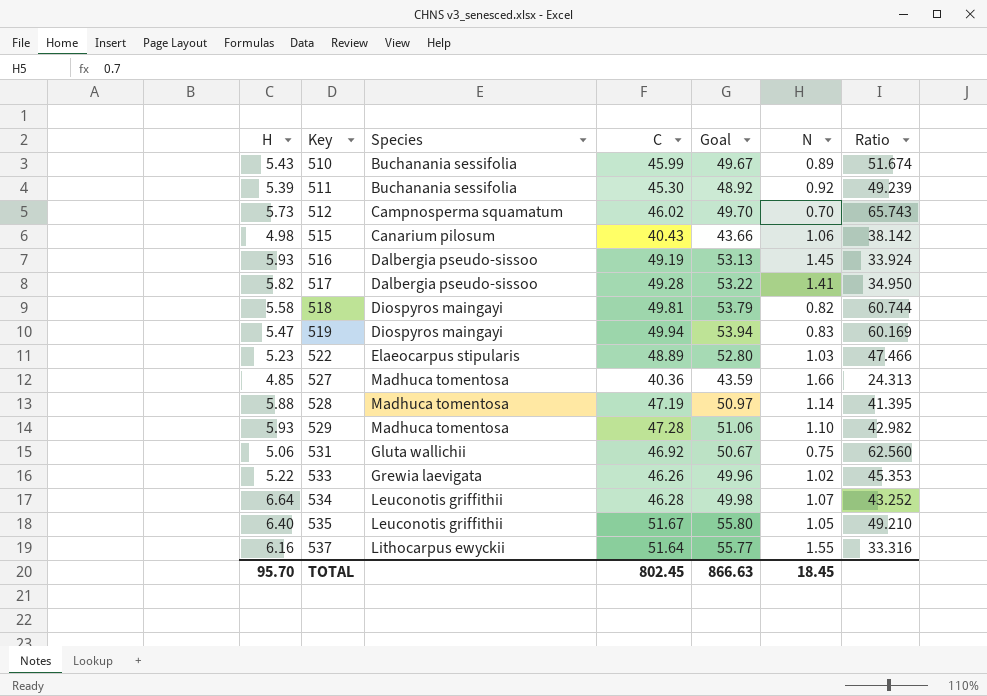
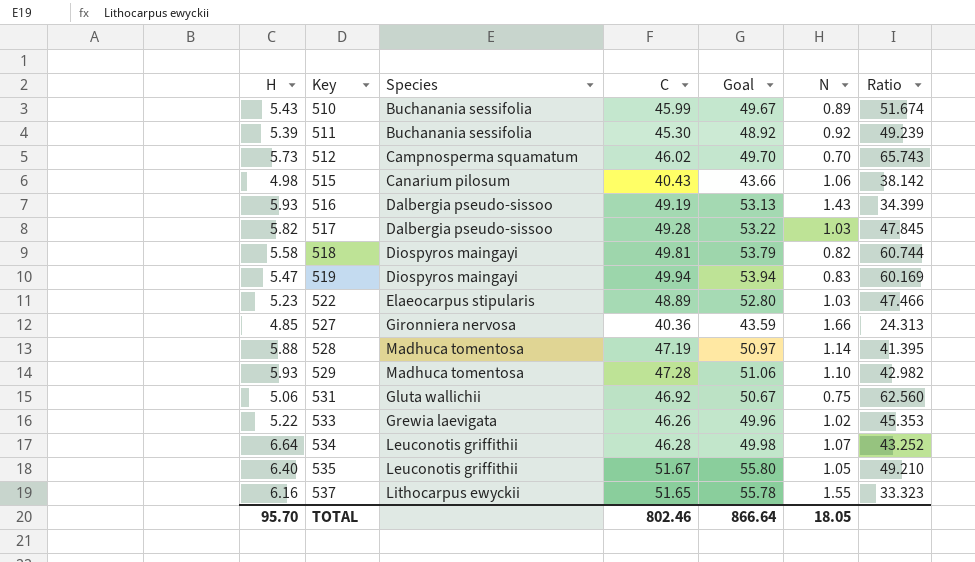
516 | N: 1.45 -> 1.43
516 | Ratio: 33.924 -> 34.399
517 | N: 1.41 -> 1.03
517 | Ratio: 34.950 -> 47.845
527 | Species: Madhuca tomentosa -> Gironniera nervosa
537 | C: 51.64 -> 51.65
537 | Goal: 55.77 -> 55.78
537 | Ratio: 33.316 -> 33.323
TOTAL | C: 802.45 -> 802.46
TOTAL | Goal: 866.63 -> 866.64
TOTAL | N: 18.45 -> 18.05

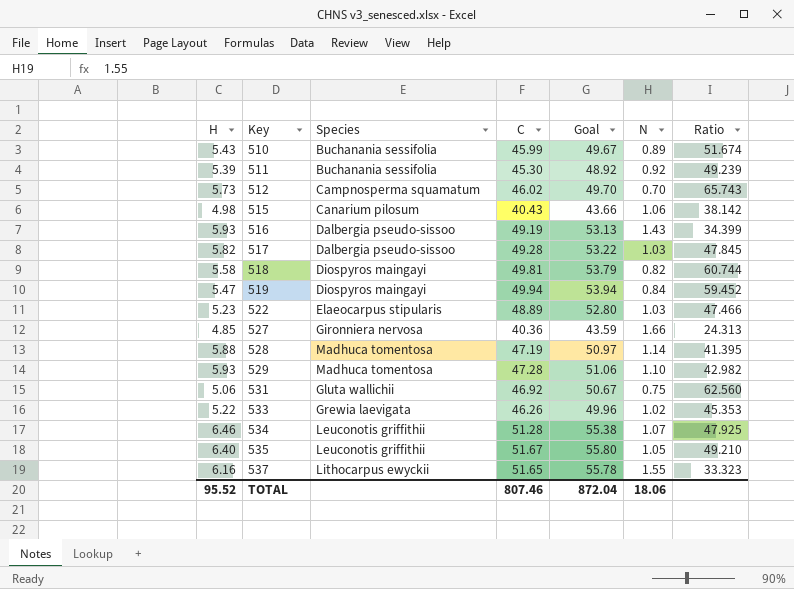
519 | N: 0.83 -> 0.84
519 | Ratio: 60.169 -> 59.452
534 | H: 6.64 -> 6.46
534 | C: 46.28 -> 51.28
534 | Goal: 49.98 -> 55.38
534 | Ratio: 43.252 -> 47.925
TOTAL | H: 95.70 -> 95.52
TOTAL | C: 802.46 -> 807.46
TOTAL | Goal: 866.64 -> 872.04
TOTAL | N: 18.05 -> 18.06

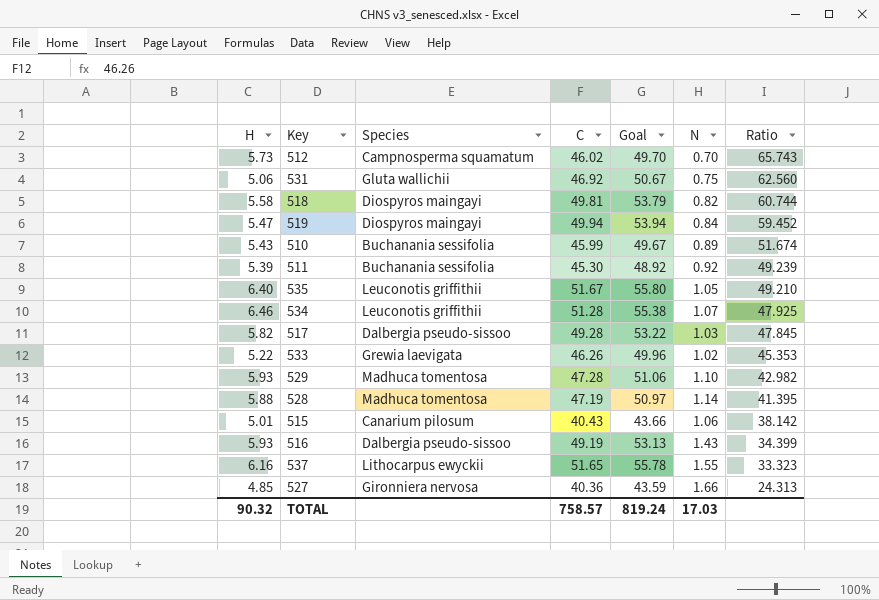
row order: Key ascending -> Ratio descending
row 522: 5.23 | Elaeocarpus stipularis | 48.89 | 52.80 | 1.03 | 47.466 -> none
515 | H: 4.98 -> 5.01
TOTAL | H: 95.52 -> 90.32
TOTAL | C: 807.46 -> 758.57
TOTAL | Goal: 872.04 -> 819.24
TOTAL | N: 18.06 -> 17.03

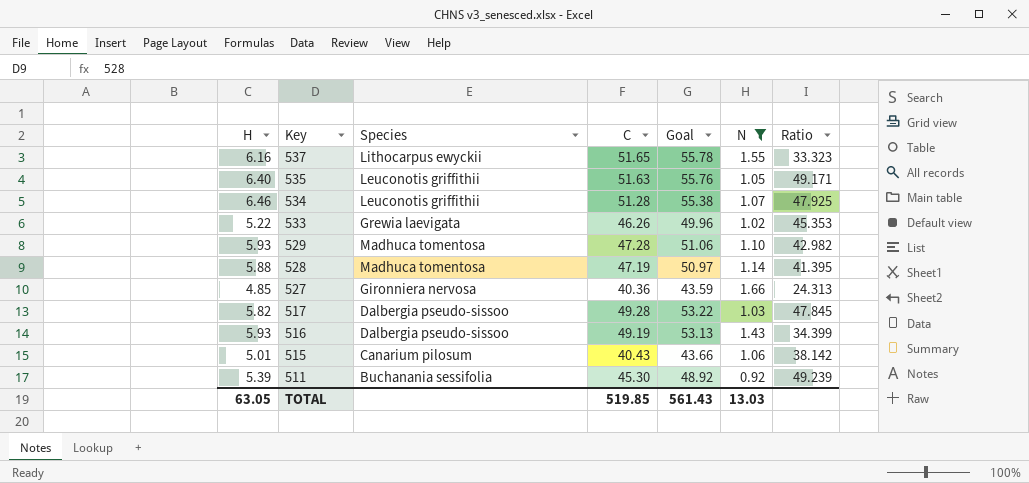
filter: none -> N >= 0.92
row order: Ratio descending -> Key descending
535 | C: 51.67 -> 51.63
535 | Goal: 55.80 -> 55.76
535 | Ratio: 49.210 -> 49.171
TOTAL | H: 90.32 -> 63.05
TOTAL | C: 758.57 -> 519.85
TOTAL | Goal: 819.24 -> 561.43
TOTAL | N: 17.03 -> 13.03

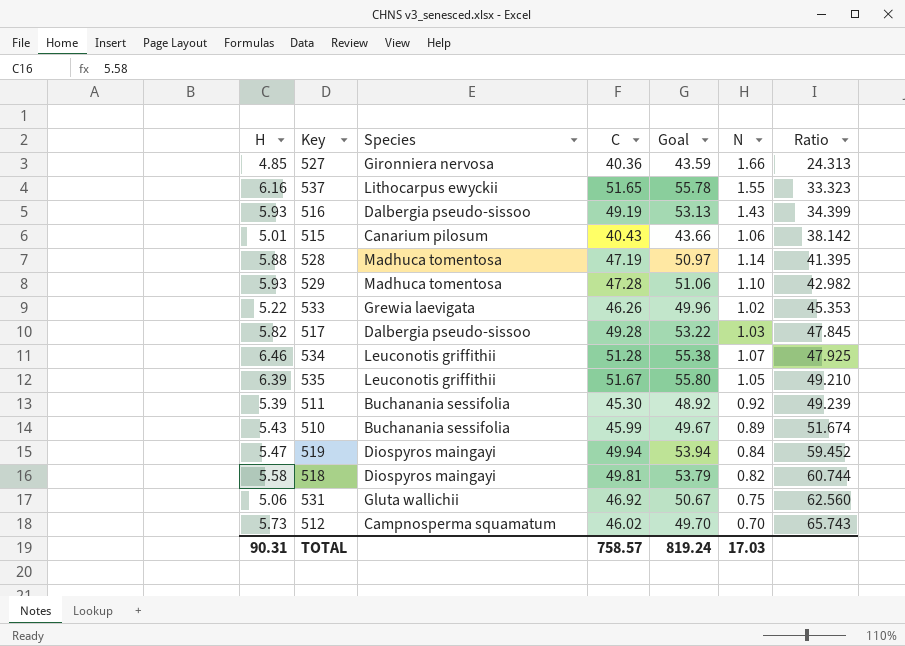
filter: N >= 0.92 -> none
row order: Key descending -> Ratio ascending
535 | H: 6.40 -> 6.39
535 | C: 51.63 -> 51.67
535 | Goal: 55.76 -> 55.80
535 | Ratio: 49.171 -> 49.210
TOTAL | H: 63.05 -> 90.31
TOTAL | C: 519.85 -> 758.57
TOTAL | Goal: 561.43 -> 819.24
TOTAL | N: 13.03 -> 17.03

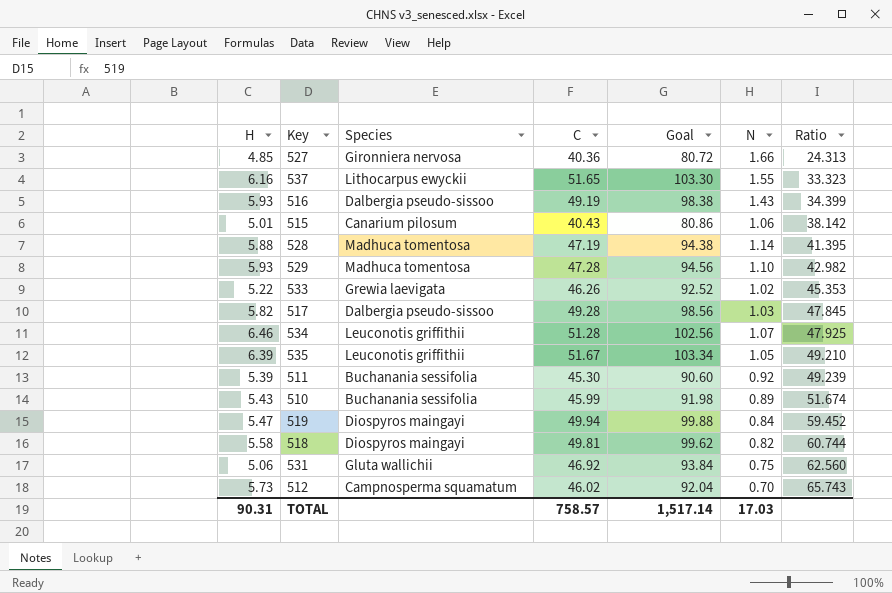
column Goal | formula: [C] * 1.08 -> [C] * 2
TOTAL | Goal: 819.24 -> 1,517.14

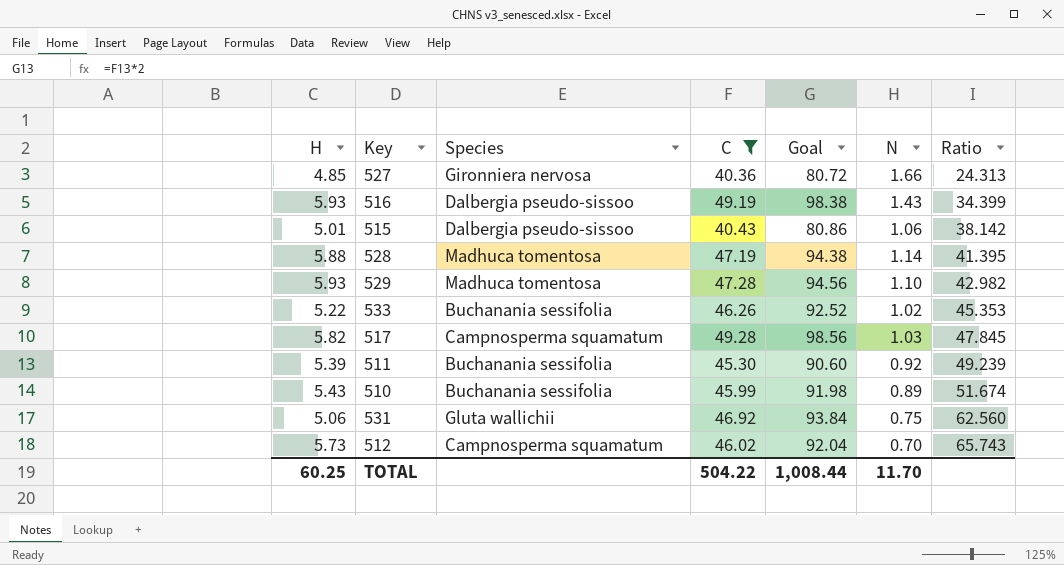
filter: none -> C <= 49.28
515 | Species: Canarium pilosum -> Dalbergia pseudo-sissoo
533 | Species: Grewia laevigata -> Buchanania sessifolia
517 | Species: Dalbergia pseudo-sissoo -> Campnosperma squamatum
TOTAL | H: 90.31 -> 60.25
TOTAL | C: 758.57 -> 504.22
TOTAL | Goal: 1,517.14 -> 1,008.44
TOTAL | N: 17.03 -> 11.70

